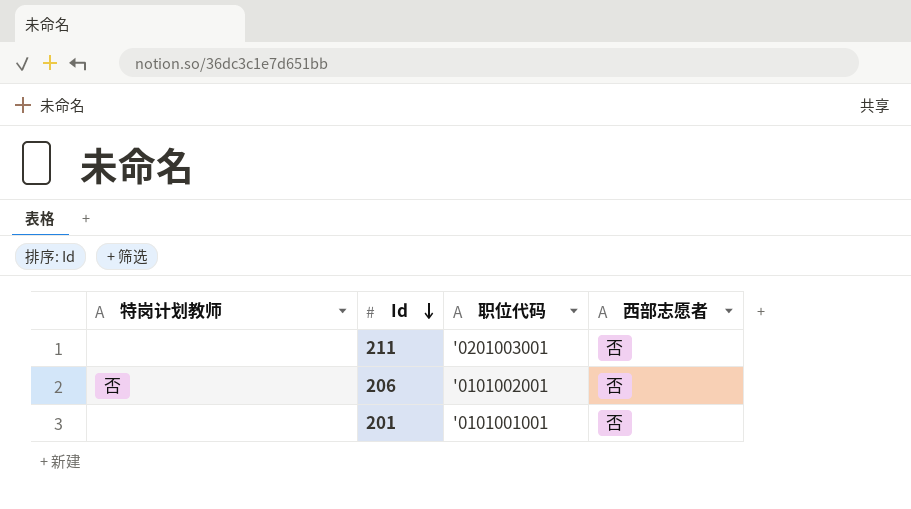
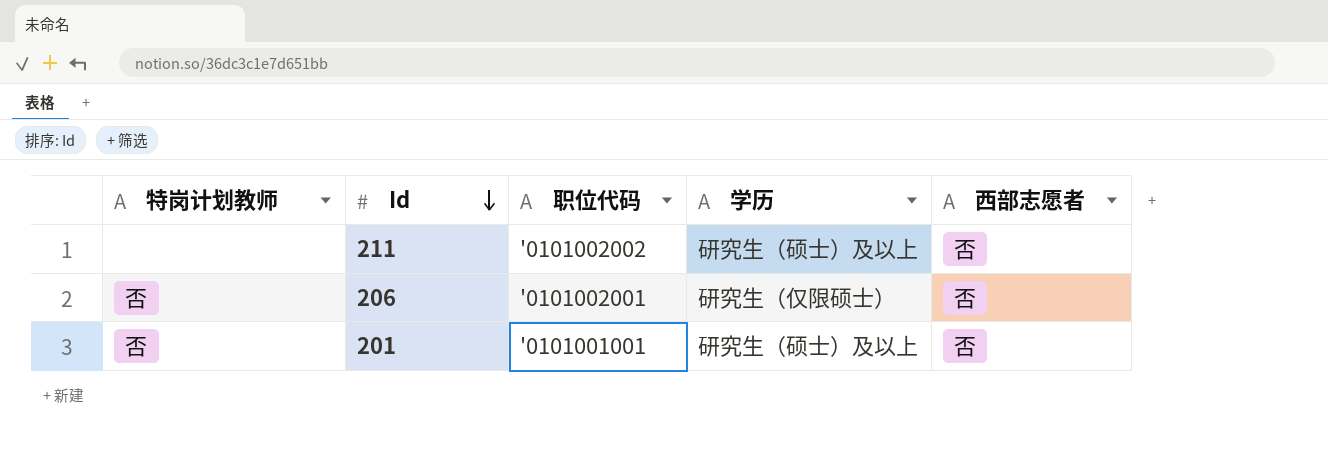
column 学历 | position: none -> 4
211 | 职位代码: '0201003001 -> '0101002002
201 | 特岗计划教师: none -> 否

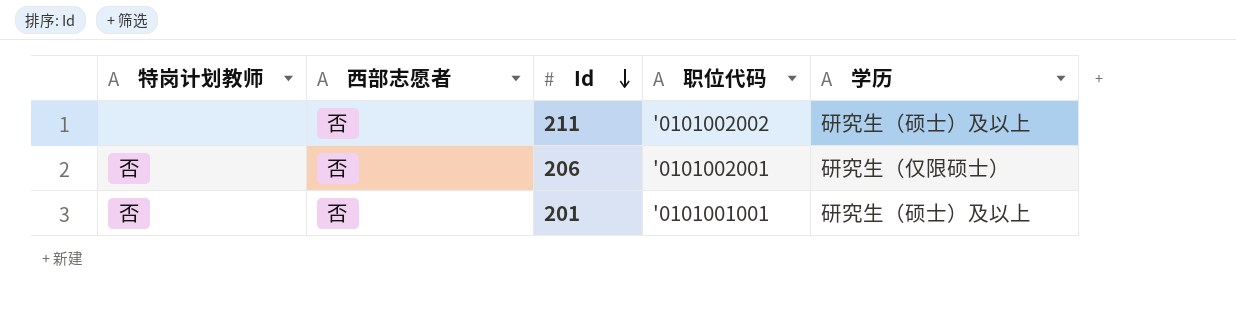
column 西部志愿者 | position: 5 -> 2

